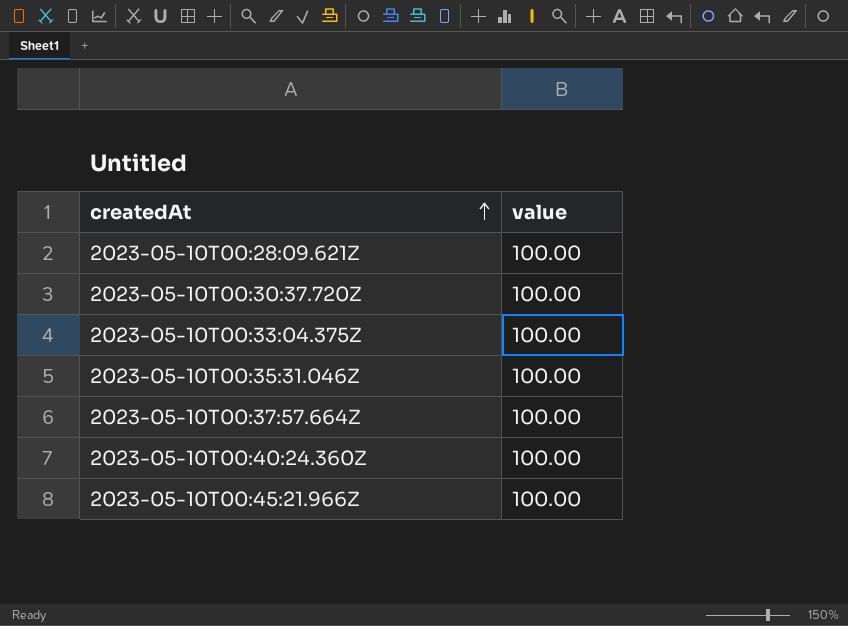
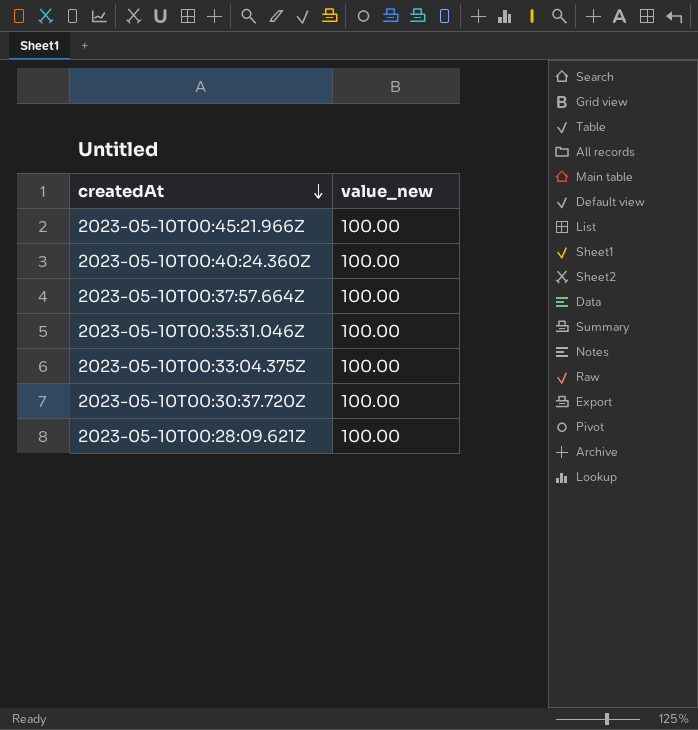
row order: createdAt ascending -> createdAt descending
column name: value -> value_new

